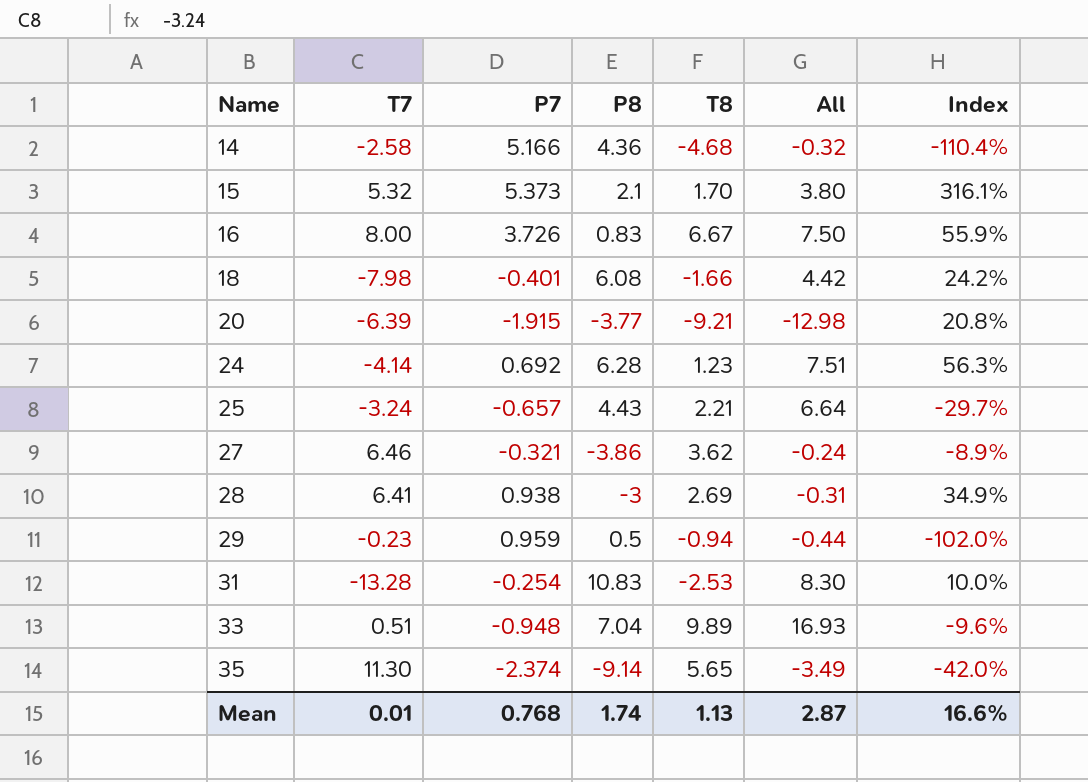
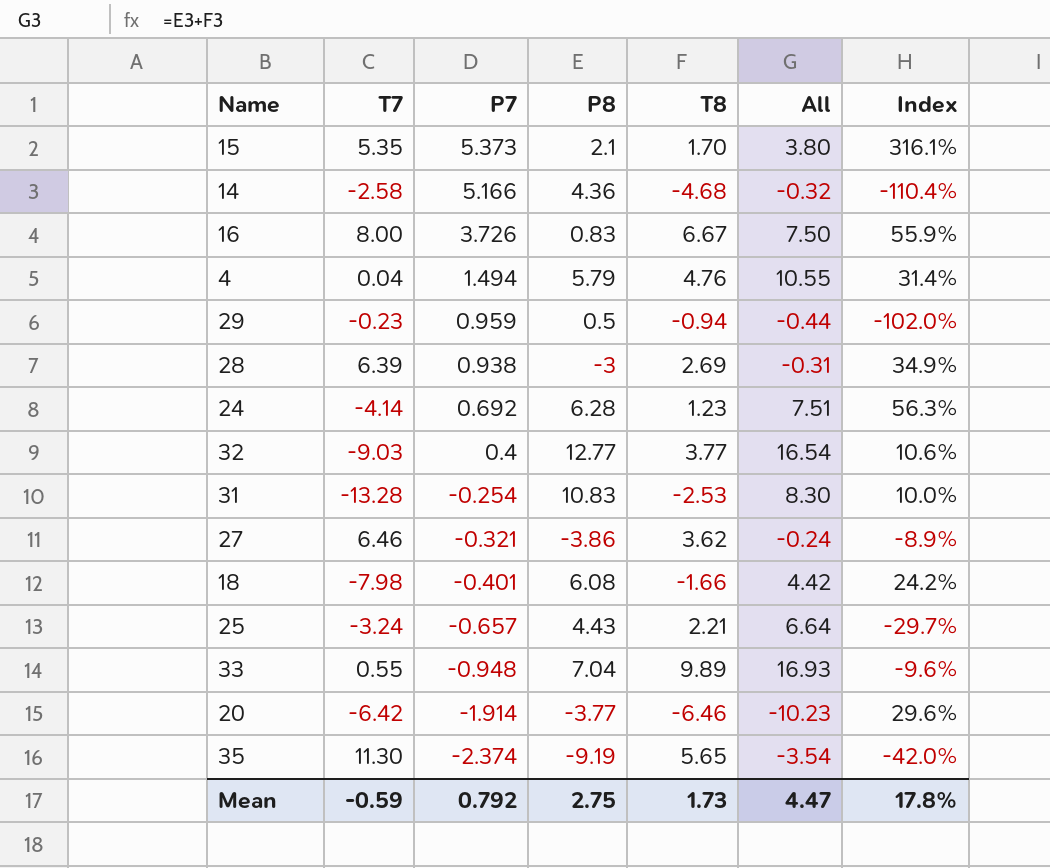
row order: Name ascending -> P7 descending
15 | T7: 5.32 -> 5.35
row 4: none -> 0.04 | 1.494 | 5.79 | 4.76 | 10.55 | 31.4%
28 | T7: 6.41 -> 6.39
row 32: none -> -9.03 | 0.4 | 12.77 | 3.77 | 16.54 | 10.6%
33 | T7: 0.51 -> 0.55
20 | T7: -6.39 -> -6.42
20 | P7: -1.915 -> -1.914
20 | T8: -9.21 -> -6.46
20 | All: -12.98 -> -10.23
20 | Index: 20.8% -> 29.6%
35 | P8: -9.14 -> -9.19
35 | All: -3.49 -> -3.54
Mean | T7: 0.01 -> -0.59
Mean | P7: 0.768 -> 0.792
Mean | P8: 1.74 -> 2.75
Mean | T8: 1.13 -> 1.73
Mean | All: 2.87 -> 4.47
Mean | Index: 16.6% -> 17.8%

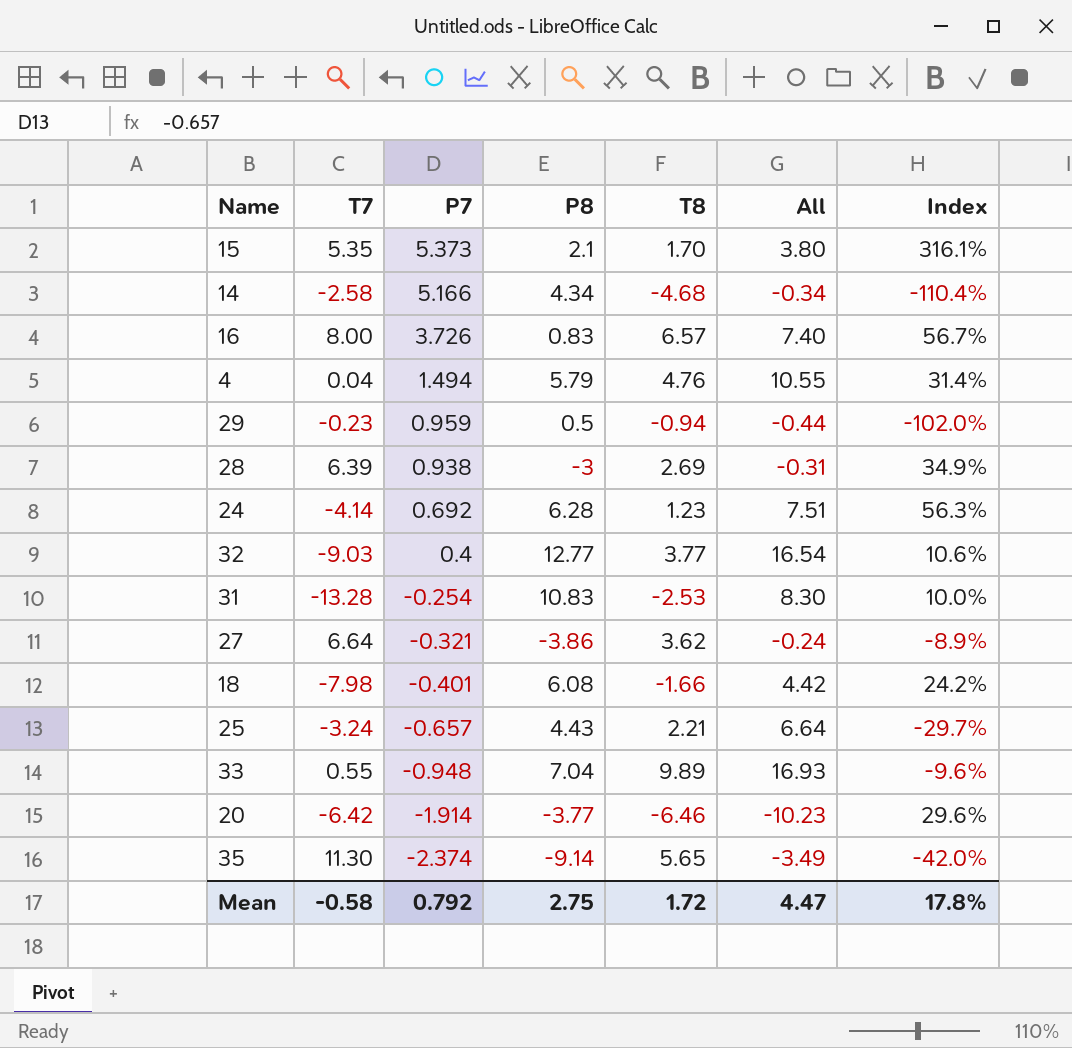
14 | P8: 4.36 -> 4.34
14 | All: -0.32 -> -0.34
16 | T8: 6.67 -> 6.57
16 | All: 7.50 -> 7.40
16 | Index: 55.9% -> 56.7%
27 | T7: 6.46 -> 6.64
35 | P8: -9.19 -> -9.14
35 | All: -3.54 -> -3.49
Mean | T7: -0.59 -> -0.58
Mean | T8: 1.73 -> 1.72

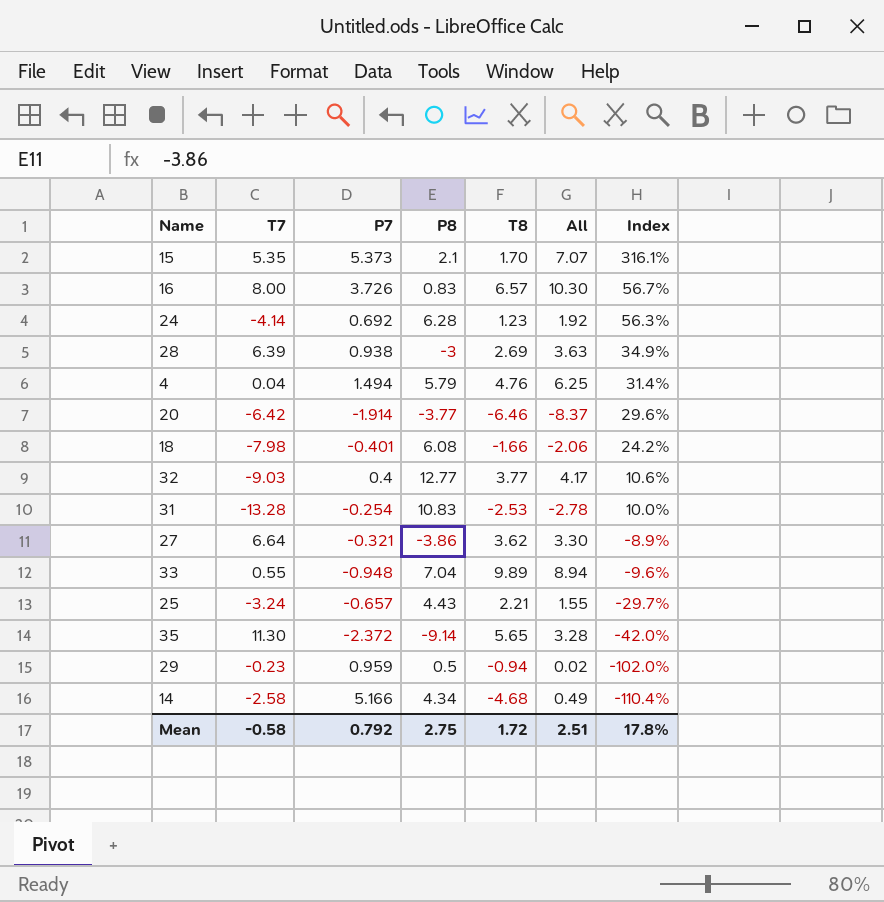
row order: P7 descending -> Index descending
column All | formula: [P8] + [T8] -> [P7] + [T8]
35 | P7: -2.374 -> -2.372
Mean | All: 4.47 -> 2.51

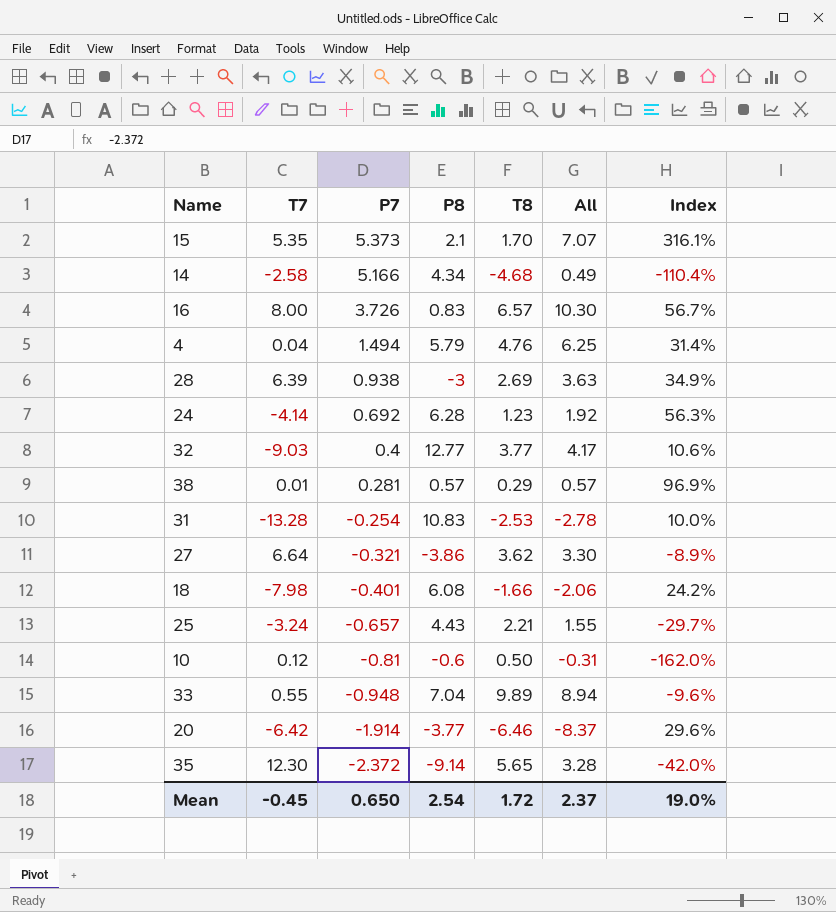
row order: Index descending -> P7 descending
row 29: -0.23 | 0.959 | 0.5 | -0.94 | 0.02 | -102.0% -> none
row 38: none -> 0.01 | 0.281 | 0.57 | 0.29 | 0.57 | 96.9%
row 10: none -> 0.12 | -0.81 | -0.6 | 0.50 | -0.31 | -162.0%
35 | T7: 11.30 -> 12.30
Mean | T7: -0.58 -> -0.45
Mean | P7: 0.792 -> 0.650
Mean | P8: 2.75 -> 2.54
Mean | All: 2.51 -> 2.37
Mean | Index: 17.8% -> 19.0%

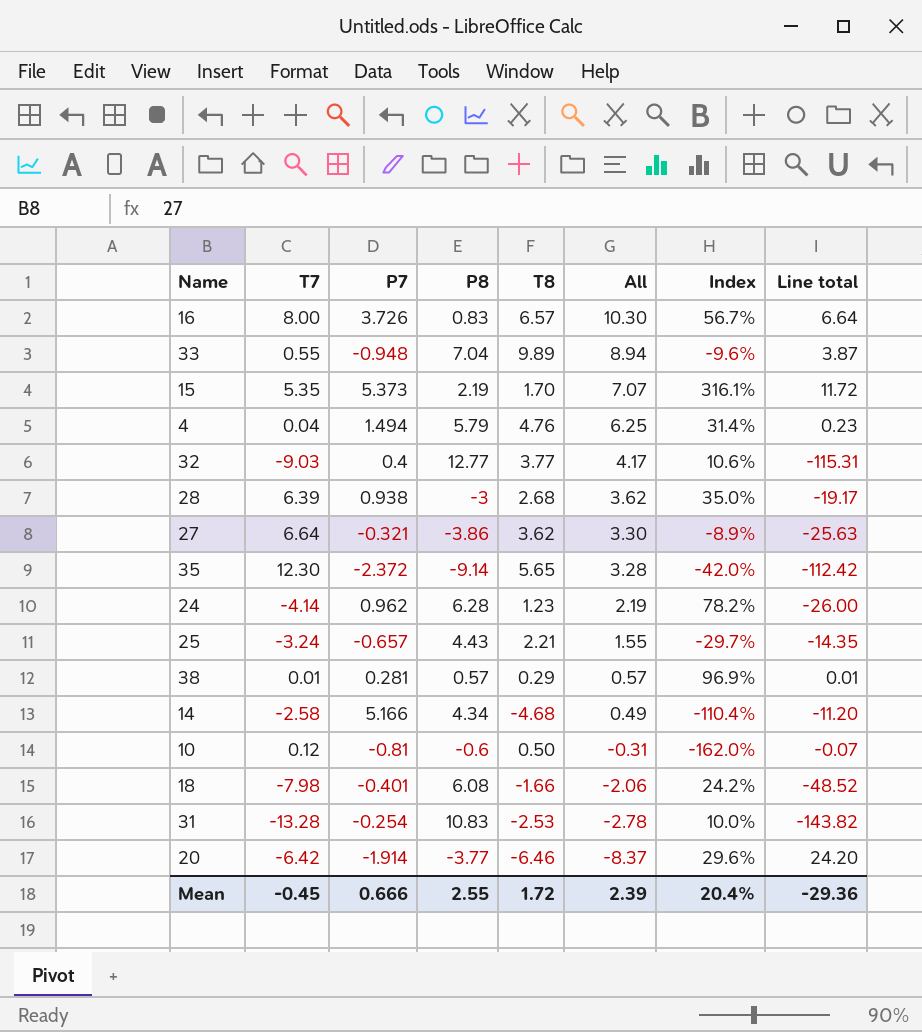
row order: P7 descending -> All descending
column Line total | formula: none -> [T7] * [P8]
15 | P8: 2.1 -> 2.19
28 | T8: 2.69 -> 2.68
28 | All: 3.63 -> 3.62
28 | Index: 34.9% -> 35.0%
24 | P7: 0.692 -> 0.962
24 | All: 1.92 -> 2.19
24 | Index: 56.3% -> 78.2%
Mean | P7: 0.650 -> 0.666
Mean | P8: 2.54 -> 2.55
Mean | All: 2.37 -> 2.39
Mean | Index: 19.0% -> 20.4%

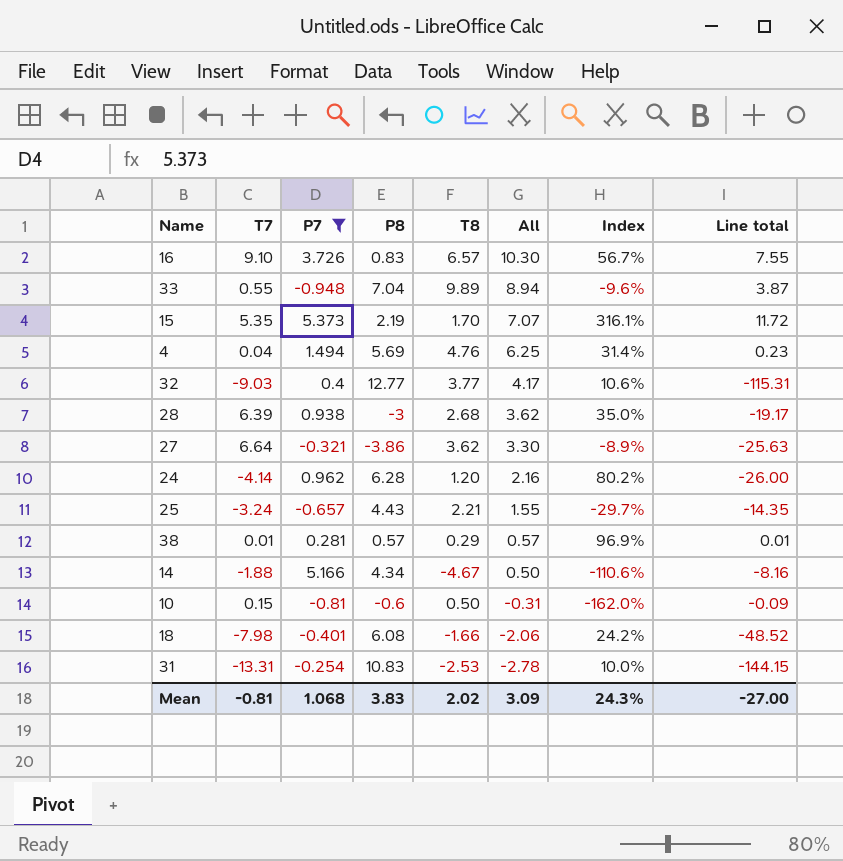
filter: none -> P7 >= -0.948
16 | T7: 8.00 -> 9.10
16 | Line total: 6.64 -> 7.55
4 | P8: 5.79 -> 5.69
24 | T8: 1.23 -> 1.20
24 | All: 2.19 -> 2.16
24 | Index: 78.2% -> 80.2%
14 | T7: -2.58 -> -1.88
14 | T8: -4.68 -> -4.67
14 | All: 0.49 -> 0.50
14 | Index: -110.4% -> -110.6%
14 | Line total: -11.20 -> -8.16
10 | T7: 0.12 -> 0.15
10 | Line total: -0.07 -> -0.09
31 | T7: -13.28 -> -13.31
31 | Line total: -143.82 -> -144.15
Mean | T7: -0.45 -> -0.81
Mean | P7: 0.666 -> 1.068
Mean | P8: 2.55 -> 3.83
Mean | T8: 1.72 -> 2.02
Mean | All: 2.39 -> 3.09
Mean | Index: 20.4% -> 24.3%
Mean | Line total: -29.36 -> -27.00

